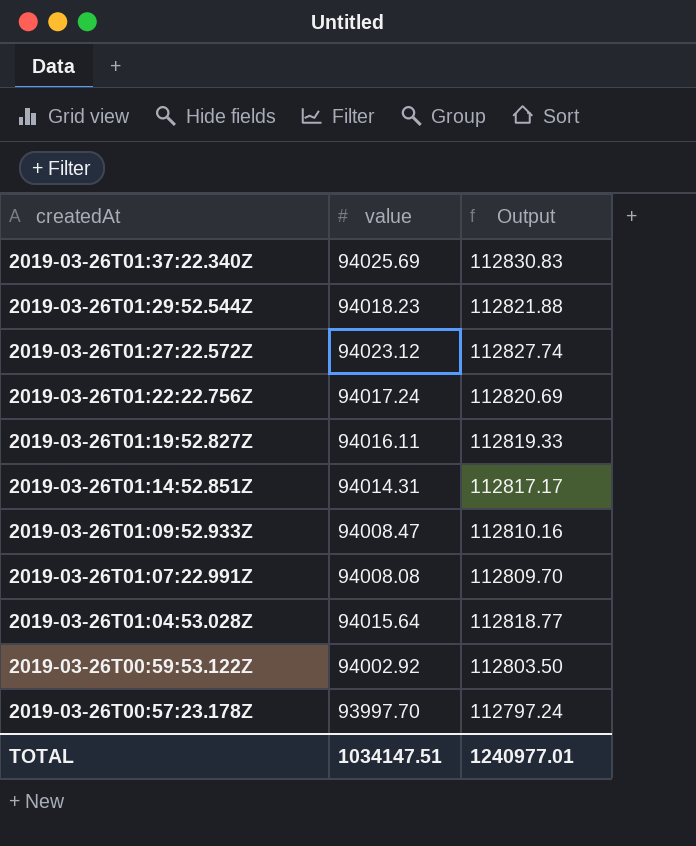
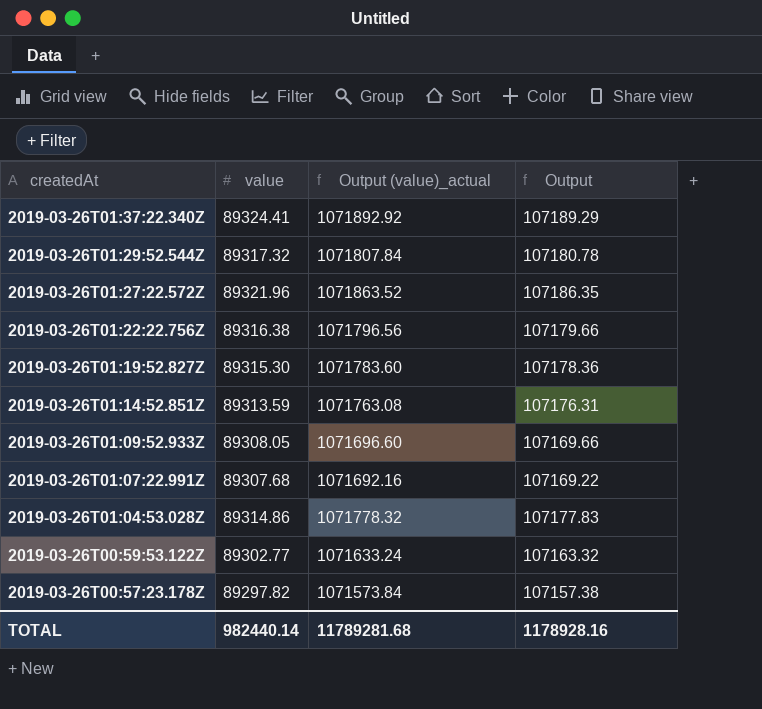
column Output (value)_actual | formula: none -> [value] * 12
2019-03-26T01:37:22.340Z | value: 94025.69 -> 89324.41
2019-03-26T01:37:22.340Z | Output: 112830.83 -> 107189.29
2019-03-26T01:29:52.544Z | value: 94018.23 -> 89317.32
2019-03-26T01:29:52.544Z | Output: 112821.88 -> 107180.78
2019-03-26T01:27:22.572Z | value: 94023.12 -> 89321.96
2019-03-26T01:27:22.572Z | Output: 112827.74 -> 107186.35
2019-03-26T01:22:22.756Z | value: 94017.24 -> 89316.38
2019-03-26T01:22:22.756Z | Output: 112820.69 -> 107179.66
2019-03-26T01:19:52.827Z | value: 94016.11 -> 89315.30
2019-03-26T01:19:52.827Z | Output: 112819.33 -> 107178.36
2019-03-26T01:14:52.851Z | value: 94014.31 -> 89313.59
2019-03-26T01:14:52.851Z | Output: 112817.17 -> 107176.31
2019-03-26T01:09:52.933Z | value: 94008.47 -> 89308.05
2019-03-26T01:09:52.933Z | Output: 112810.16 -> 107169.66
2019-03-26T01:07:22.991Z | value: 94008.08 -> 89307.68
2019-03-26T01:07:22.991Z | Output: 112809.70 -> 107169.22
2019-03-26T01:04:53.028Z | value: 94015.64 -> 89314.86
2019-03-26T01:04:53.028Z | Output: 112818.77 -> 107177.83
2019-03-26T00:59:53.122Z | value: 94002.92 -> 89302.77
2019-03-26T00:59:53.122Z | Output: 112803.50 -> 107163.32
2019-03-26T00:57:23.178Z | value: 93997.70 -> 89297.82
2019-03-26T00:57:23.178Z | Output: 112797.24 -> 107157.38
TOTAL | value: 1034147.51 -> 982440.14
TOTAL | Output: 1240977.01 -> 1178928.16

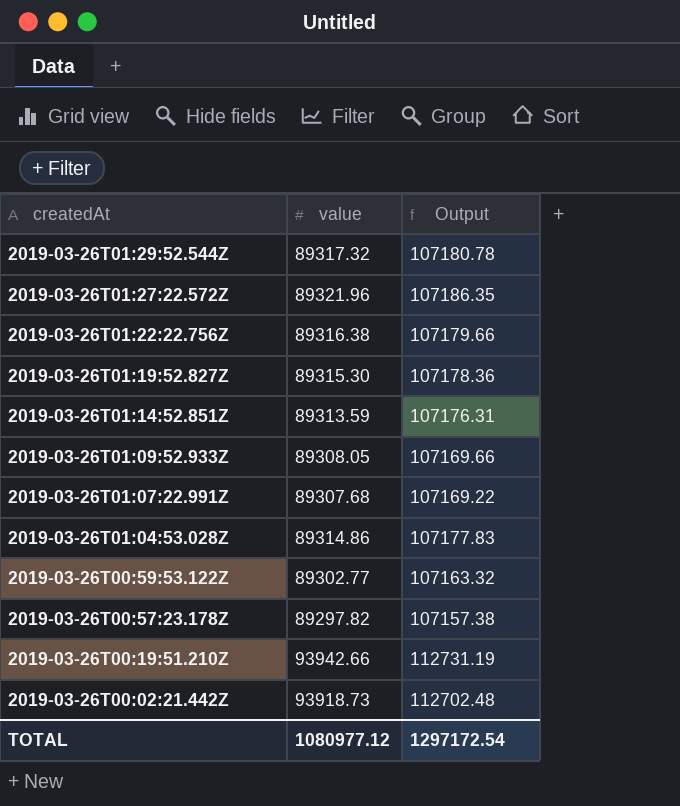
column Output (value)_actual | formula: [value] * 12 -> none
row 2019-03-26T01:37:22.340Z: 89324.41 | 1071892.92 | 107189.29 -> none
row 2019-03-26T00:19:51.210Z: none -> 93942.66 | 112731.19
row 2019-03-26T00:02:21.442Z: none -> 93918.73 | 112702.48
TOTAL | value: 982440.14 -> 1080977.12
TOTAL | Output: 1178928.16 -> 1297172.54

